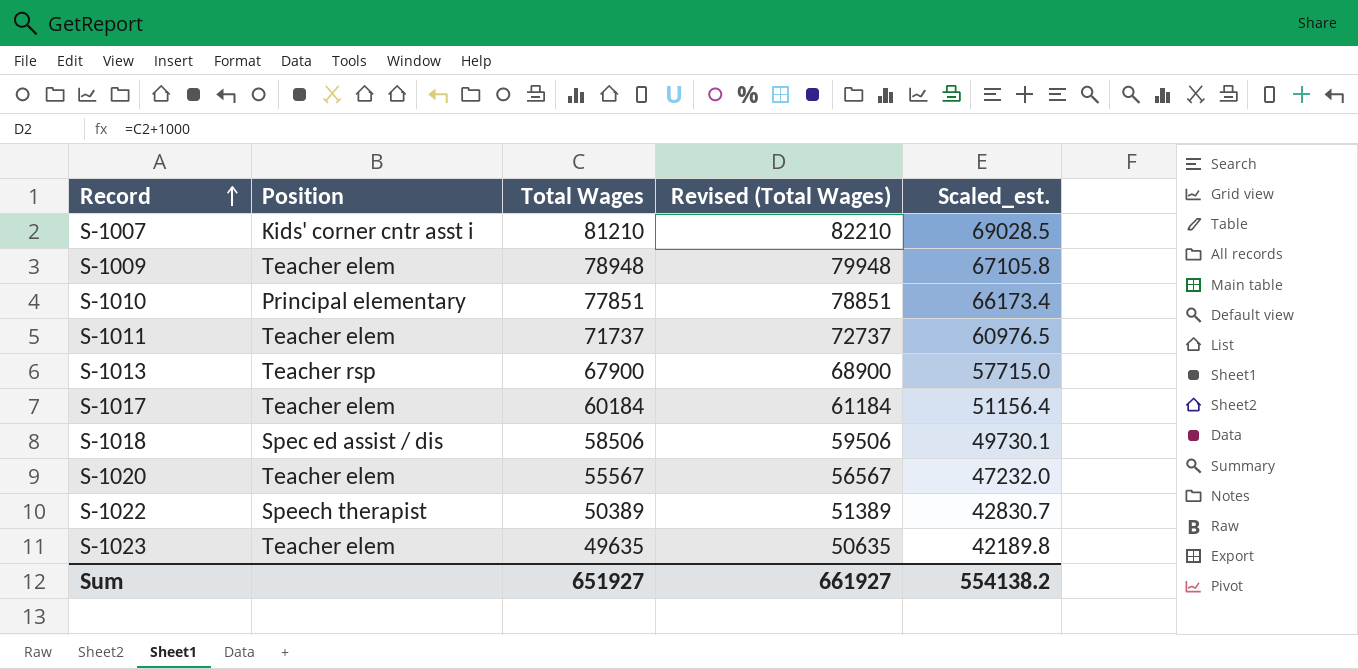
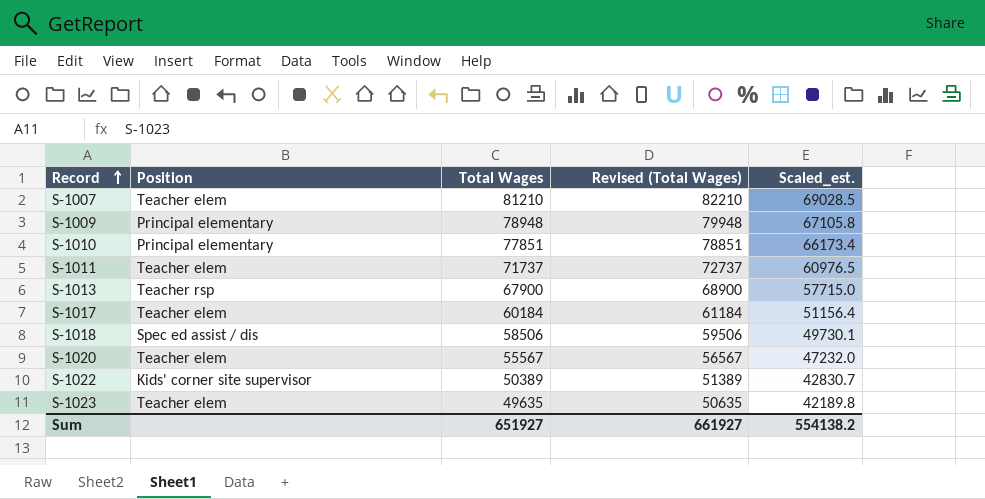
S-1007 | Position: Kids' corner cntr asst i -> Teacher elem
S-1009 | Position: Teacher elem -> Principal elementary
S-1022 | Position: Speech therapist -> Kids' corner site supervisor

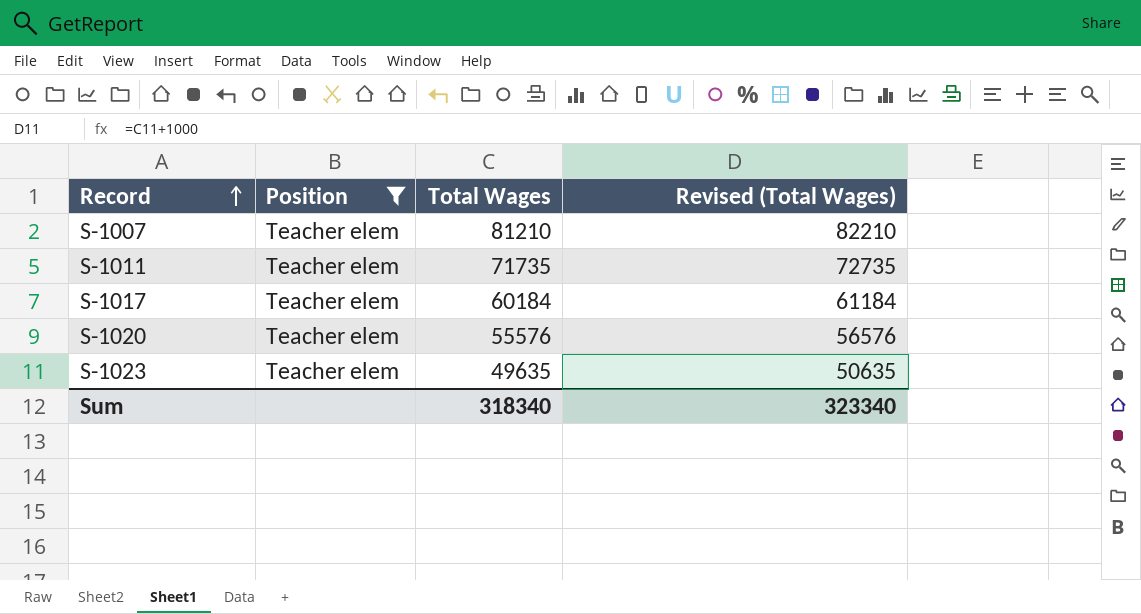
filter: none -> Position = Teacher elem
column Scaled_est. | formula: [Total Wages] * 0.85 -> none
S-1011 | Total Wages: 71737 -> 71735
S-1011 | Revised (Total Wages): 72737 -> 72735
S-1020 | Total Wages: 55567 -> 55576
S-1020 | Revised (Total Wages): 56567 -> 56576
Sum | Total Wages: 651927 -> 318340
Sum | Revised (Total Wages): 661927 -> 323340

